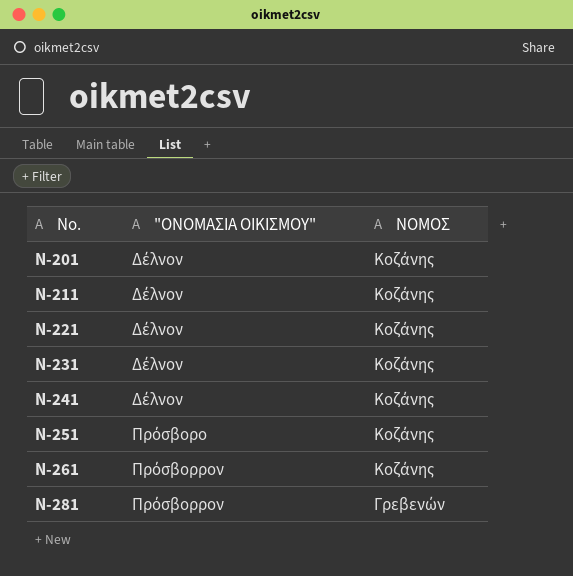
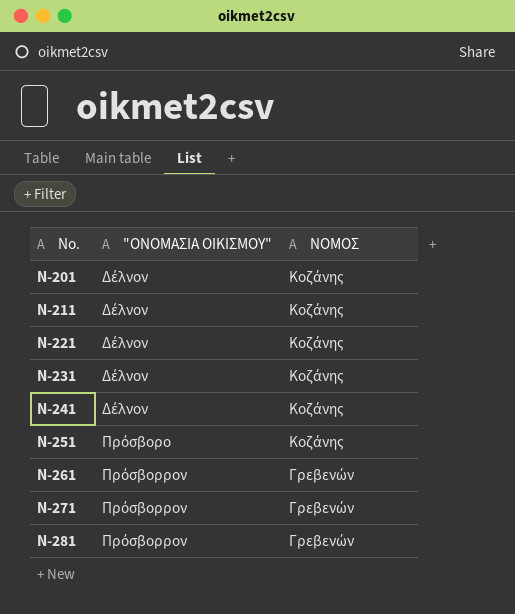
N-261 | ΝΟΜΟΣ: Κοζάνης -> Γρεβενών
row N-271: none -> Πρόσβορρον | Γρεβενών

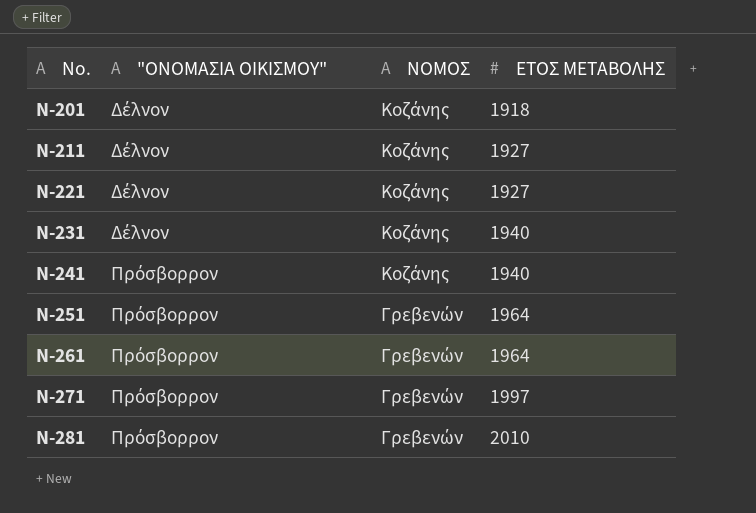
column ΕΤΟΣ ΜΕΤΑΒΟΛΗΣ | position: none -> 4
N-241 | "ΟΝΟΜΑΣΙΑ ΟΙΚΙΣΜΟΥ": Δέλνον -> Πρόσβορρον
N-251 | "ΟΝΟΜΑΣΙΑ ΟΙΚΙΣΜΟΥ": Πρόσβορο -> Πρόσβορρον
N-251 | ΝΟΜΟΣ: Κοζάνης -> Γρεβενών

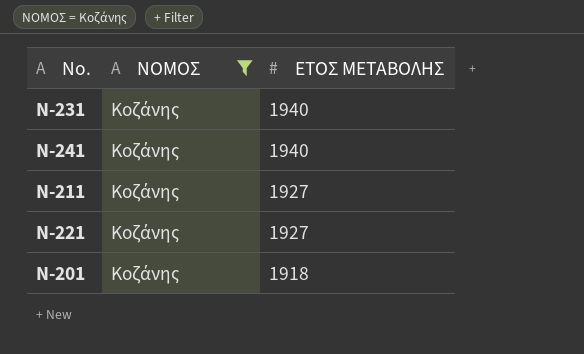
filter: none -> ΝΟΜΟΣ = Κοζάνης
row order: No. ascending -> ΕΤΟΣ ΜΕΤΑΒΟΛΗΣ descending
column "ΟΝΟΜΑΣΙΑ ΟΙΚΙΣΜΟΥ" | position: 2 -> none

